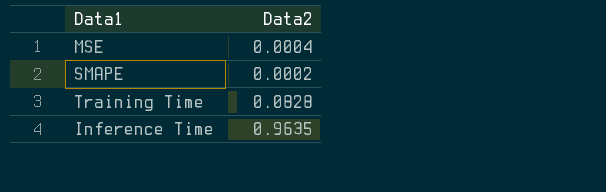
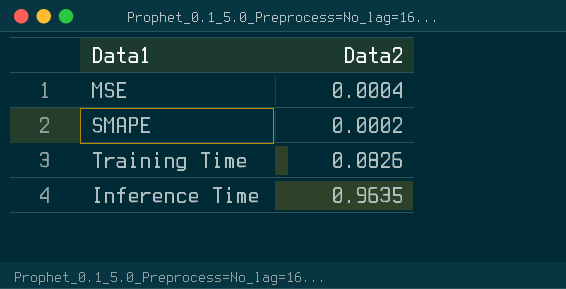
Training Time | Data2: 0.0828 -> 0.0826

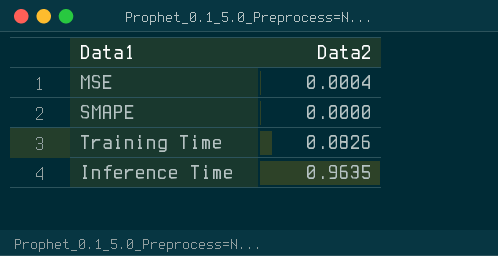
SMAPE | Data2: 0.0002 -> 0.0000

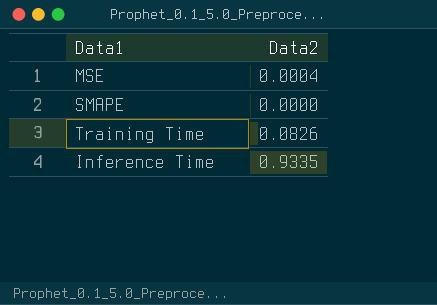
Inference Time | Data2: 0.9635 -> 0.9335

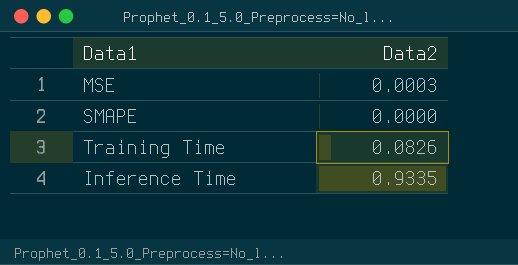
MSE | Data2: 0.0004 -> 0.0003

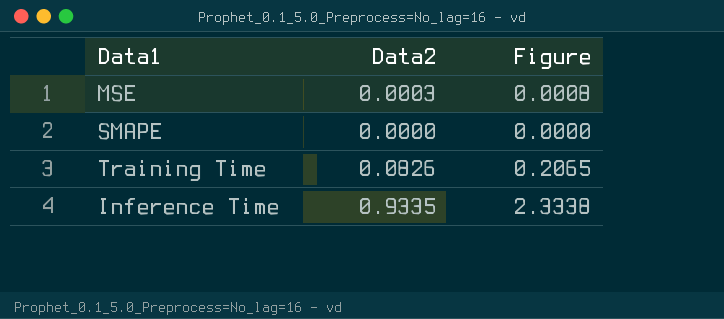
column Figure | formula: none -> [Data2] * 2.5

